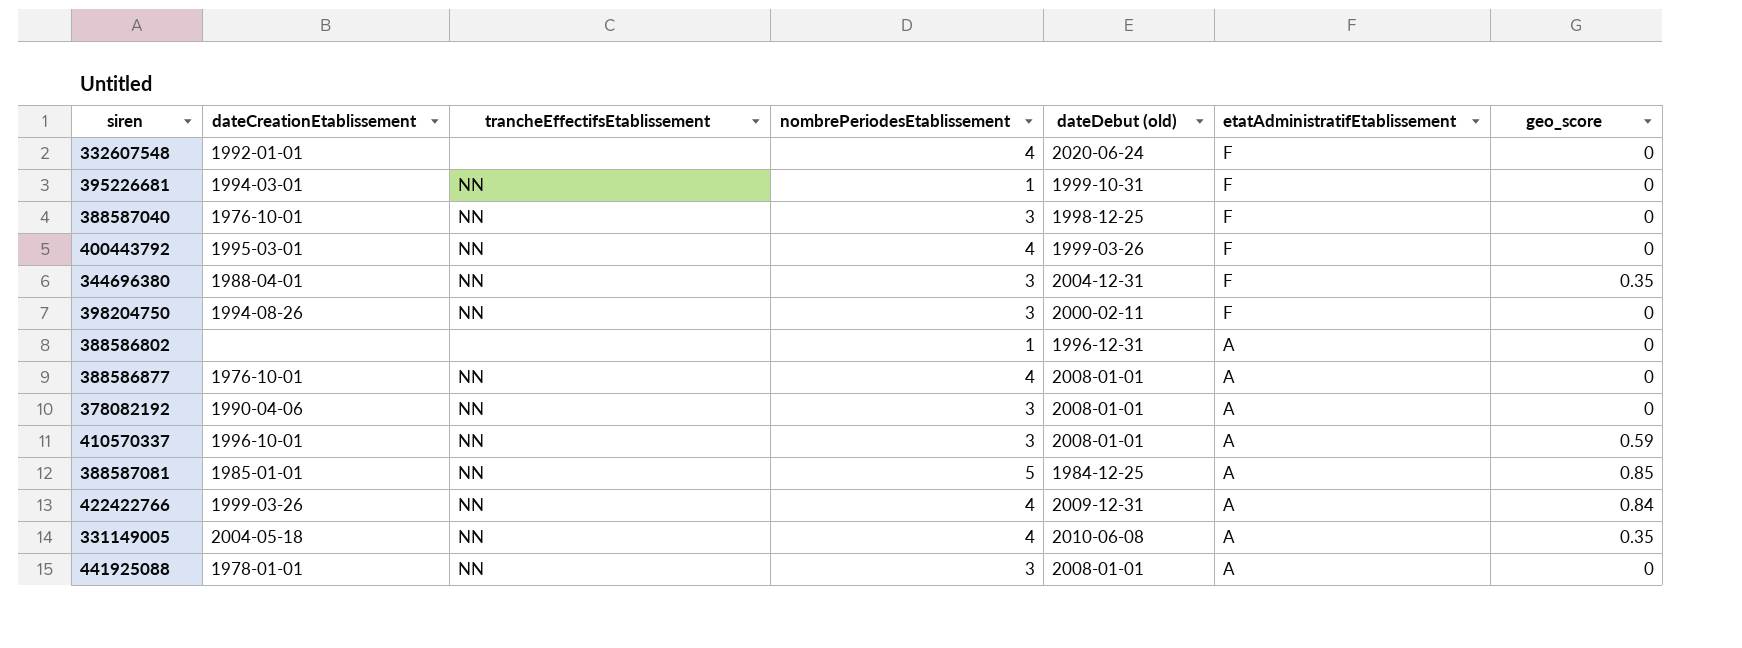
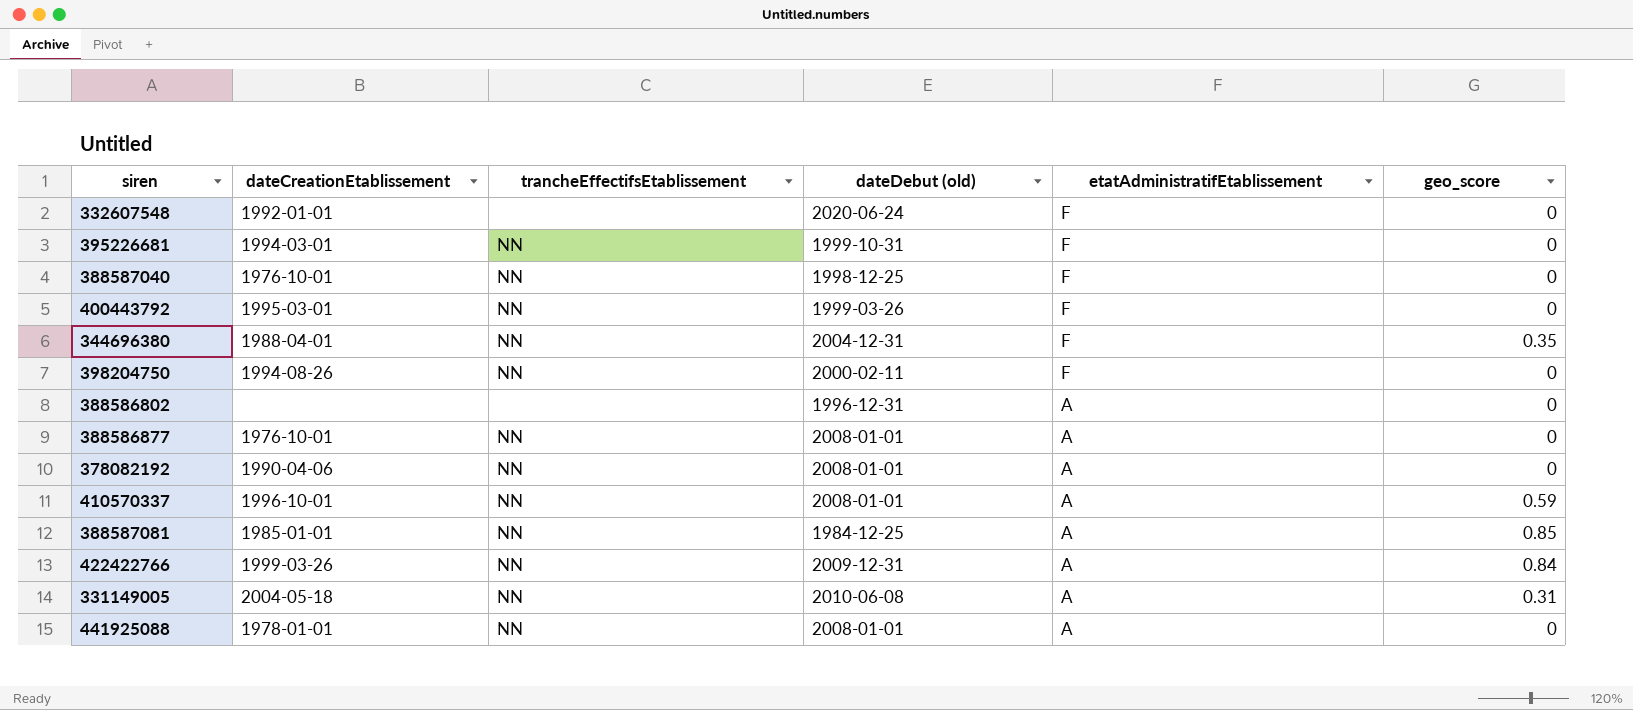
column nombrePeriodesEtablissement | position: 4 -> none
331149005 | geo_score: 0.35 -> 0.31

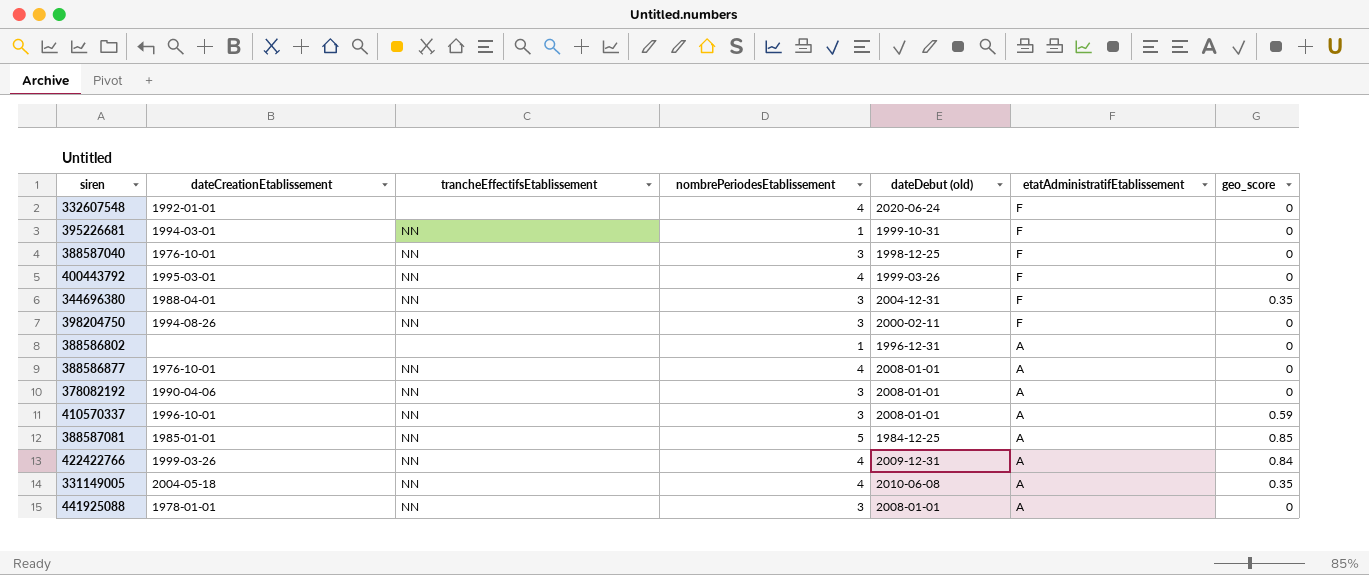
column nombrePeriodesEtablissement | position: none -> 4
331149005 | geo_score: 0.31 -> 0.35

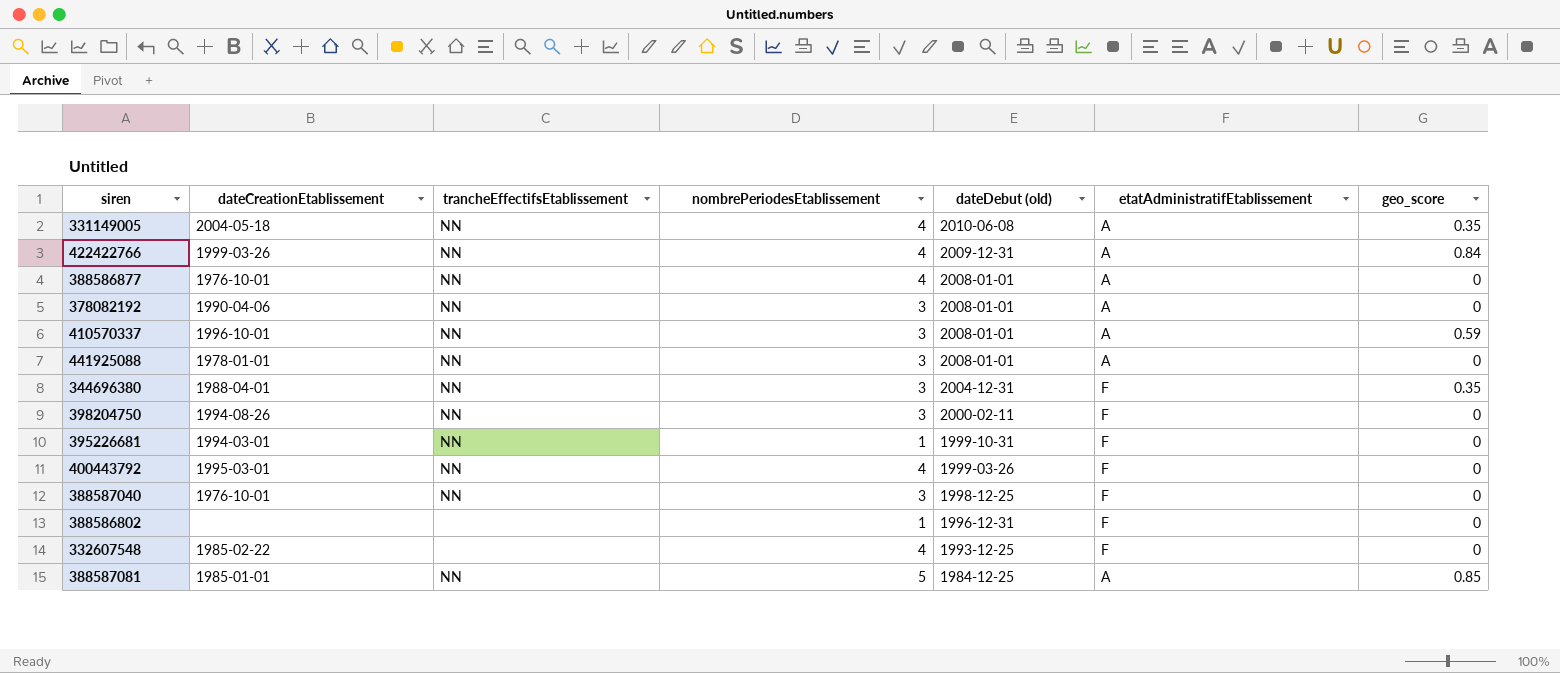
row order: etatAdministratifEtablissement descending -> dateDebut (old) descending
388586802 | etatAdministratifEtablissement: A -> F
332607548 | dateCreationEtablissement: 1992-01-01 -> 1985-02-22
332607548 | dateDebut (old): 2020-06-24 -> 1993-12-25

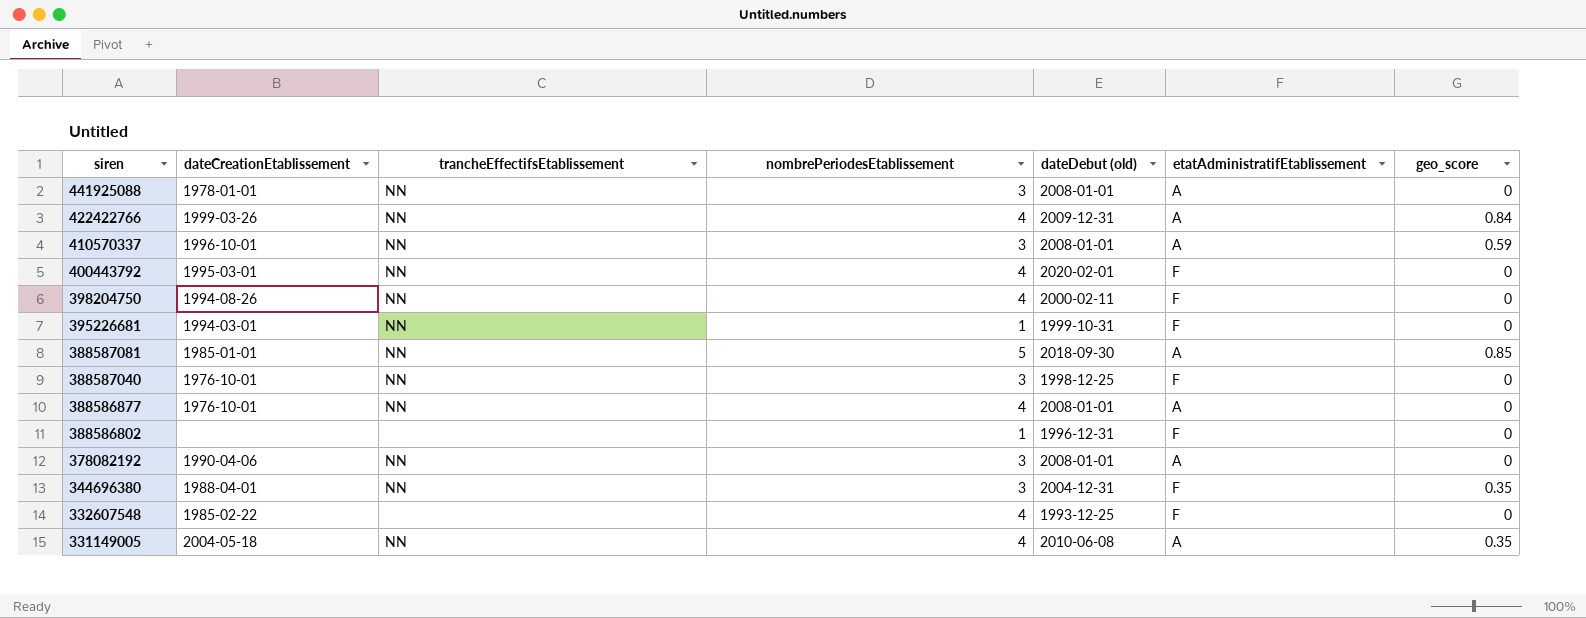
row order: dateDebut (old) descending -> siren descending
400443792 | dateDebut (old): 1999-03-26 -> 2020-02-01
398204750 | nombrePeriodesEtablissement: 3 -> 4
388587081 | dateDebut (old): 1984-12-25 -> 2018-09-30

